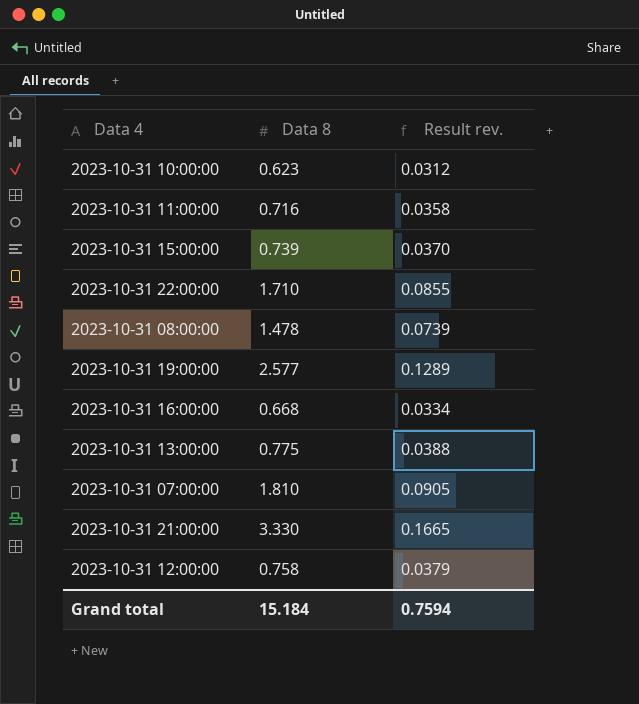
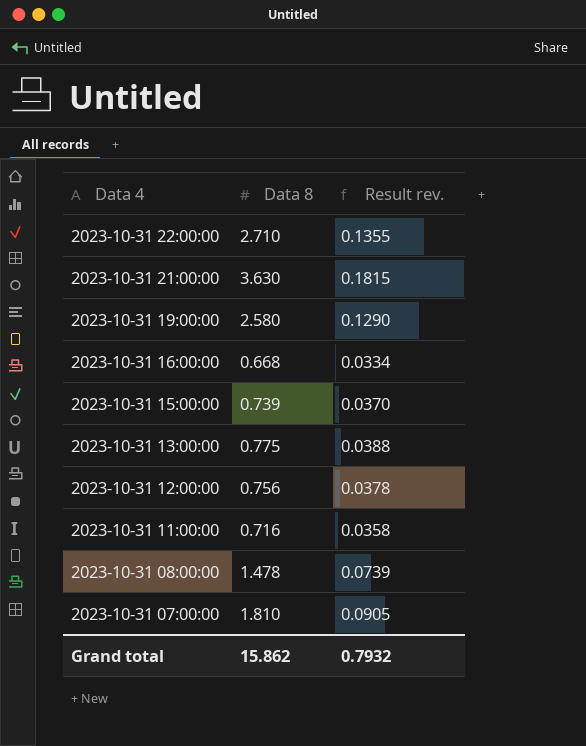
row order: none -> Data 4 descending
row 2023-10-31 10:00:00: 0.623 | 0.0312 -> none
2023-10-31 22:00:00 | Data 8: 1.710 -> 2.710
2023-10-31 22:00:00 | Result rev.: 0.0855 -> 0.1355
2023-10-31 21:00:00 | Data 8: 3.330 -> 3.630
2023-10-31 21:00:00 | Result rev.: 0.1665 -> 0.1815
2023-10-31 19:00:00 | Data 8: 2.577 -> 2.580
2023-10-31 19:00:00 | Result rev.: 0.1289 -> 0.1290
2023-10-31 12:00:00 | Data 8: 0.758 -> 0.756
2023-10-31 12:00:00 | Result rev.: 0.0379 -> 0.0378
Grand total | Data 8: 15.184 -> 15.862
Grand total | Result rev.: 0.7594 -> 0.7932

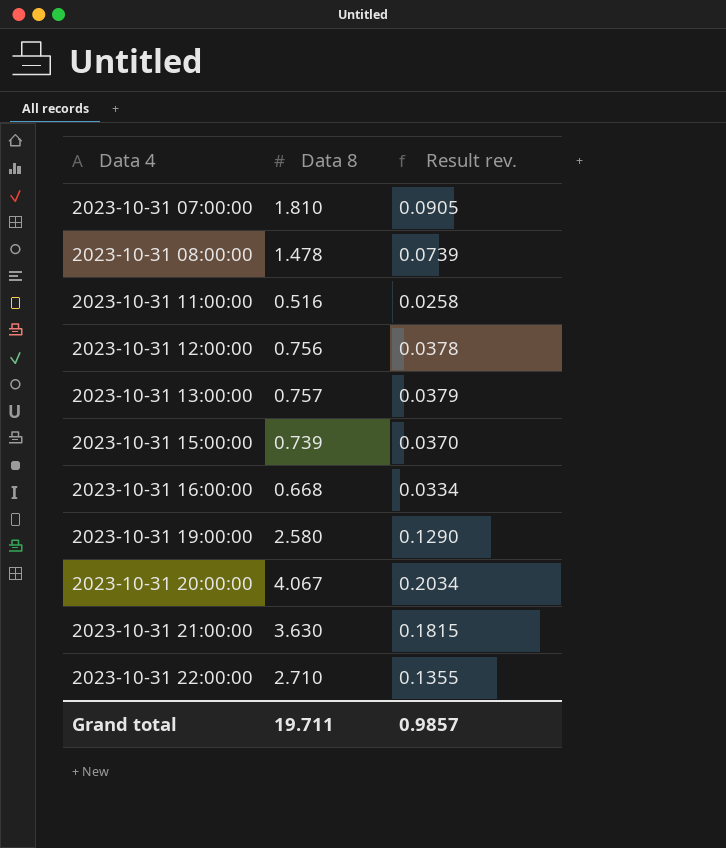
row order: Data 4 descending -> Data 4 ascending
2023-10-31 11:00:00 | Data 8: 0.716 -> 0.516
2023-10-31 11:00:00 | Result rev.: 0.0358 -> 0.0258
2023-10-31 13:00:00 | Data 8: 0.775 -> 0.757
2023-10-31 13:00:00 | Result rev.: 0.0388 -> 0.0379
row 2023-10-31 20:00:00: none -> 4.067 | 0.2034
Grand total | Data 8: 15.862 -> 19.711
Grand total | Result rev.: 0.7932 -> 0.9857

